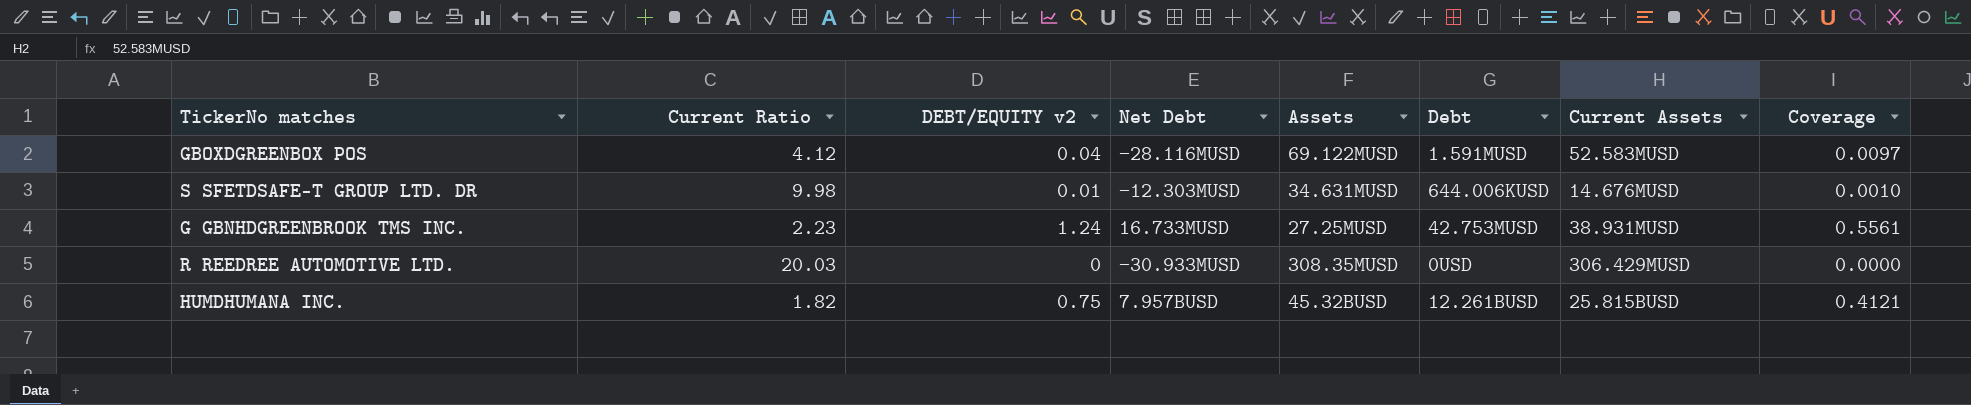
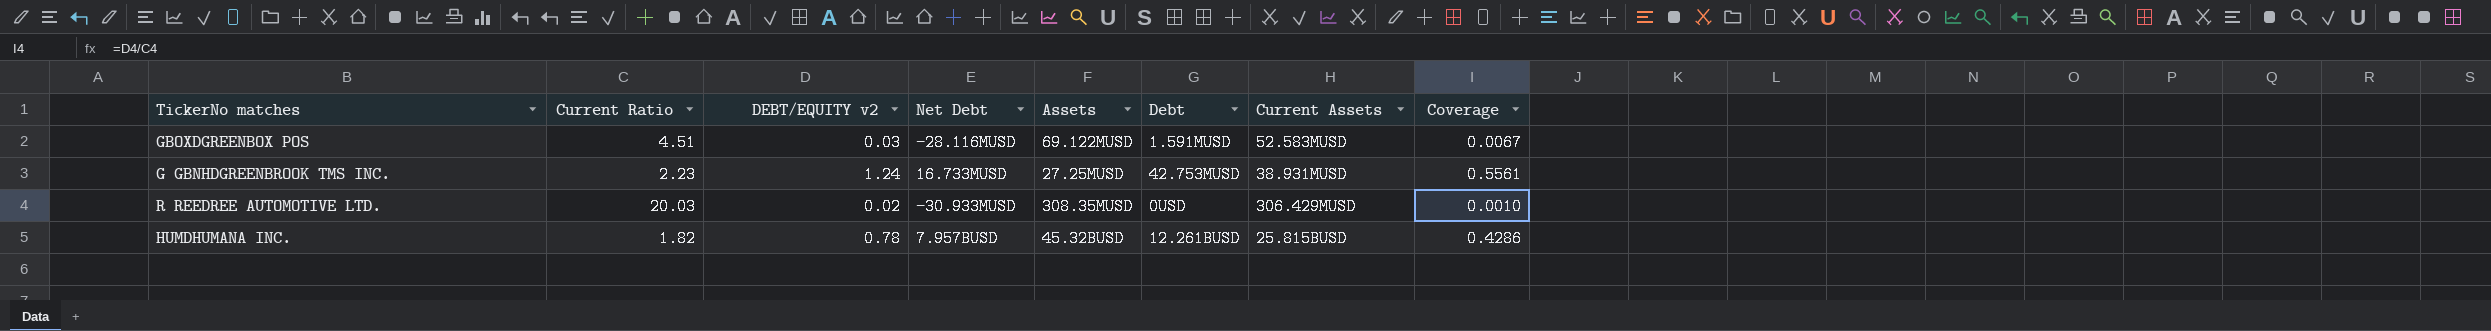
row S SFETDSAFE-T GROUP LTD. DR: 9.98 | 0.01 | −12.303MUSD | 34.631MUSD | 644.006KUSD | 14.676MUSD | 0.0010 -> none
GBOXDGREENBOX POS | Current Ratio: 4.12 -> 4.51
GBOXDGREENBOX POS | DEBT/EQUITY v2: 0.04 -> 0.03
GBOXDGREENBOX POS | Coverage: 0.0097 -> 0.0067
R REEDREE AUTOMOTIVE LTD. | DEBT/EQUITY v2: 0 -> 0.02
R REEDREE AUTOMOTIVE LTD. | Coverage: 0.0000 -> 0.0010
HUMDHUMANA INC. | DEBT/EQUITY v2: 0.75 -> 0.78
HUMDHUMANA INC. | Coverage: 0.4121 -> 0.4286

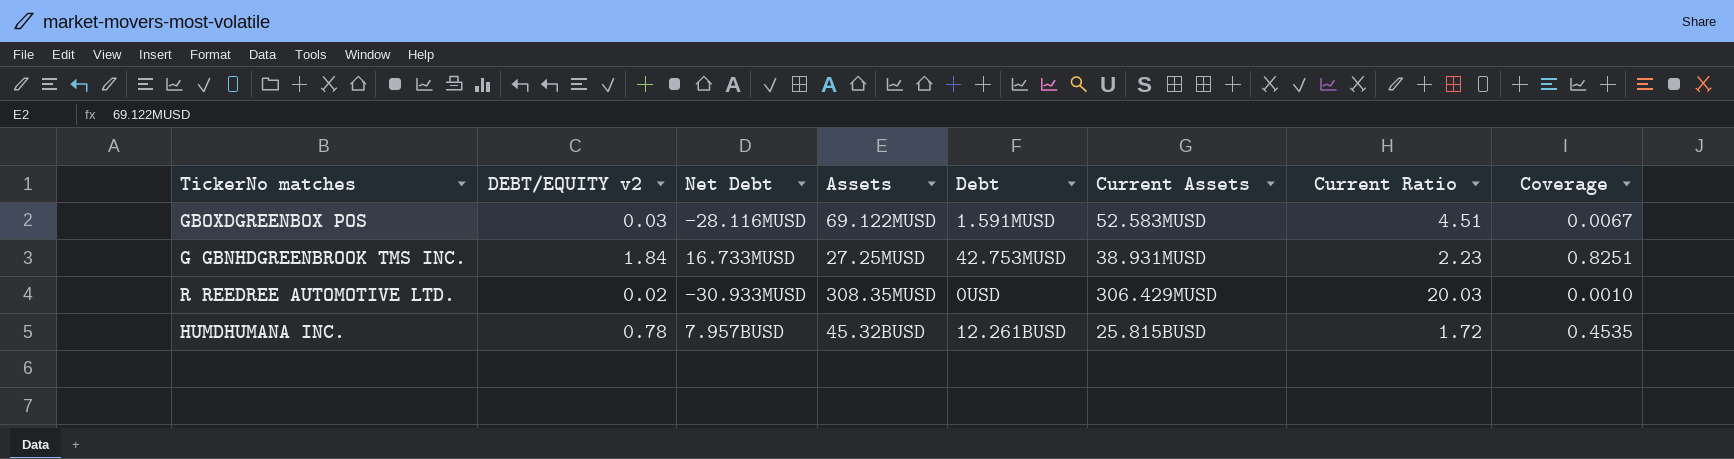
column Current Ratio | position: 2 -> 7
G GBNHDGREENBROOK TMS INC. | DEBT/EQUITY v2: 1.24 -> 1.84
G GBNHDGREENBROOK TMS INC. | Coverage: 0.5561 -> 0.8251
HUMDHUMANA INC. | Current Ratio: 1.82 -> 1.72
HUMDHUMANA INC. | Coverage: 0.4286 -> 0.4535

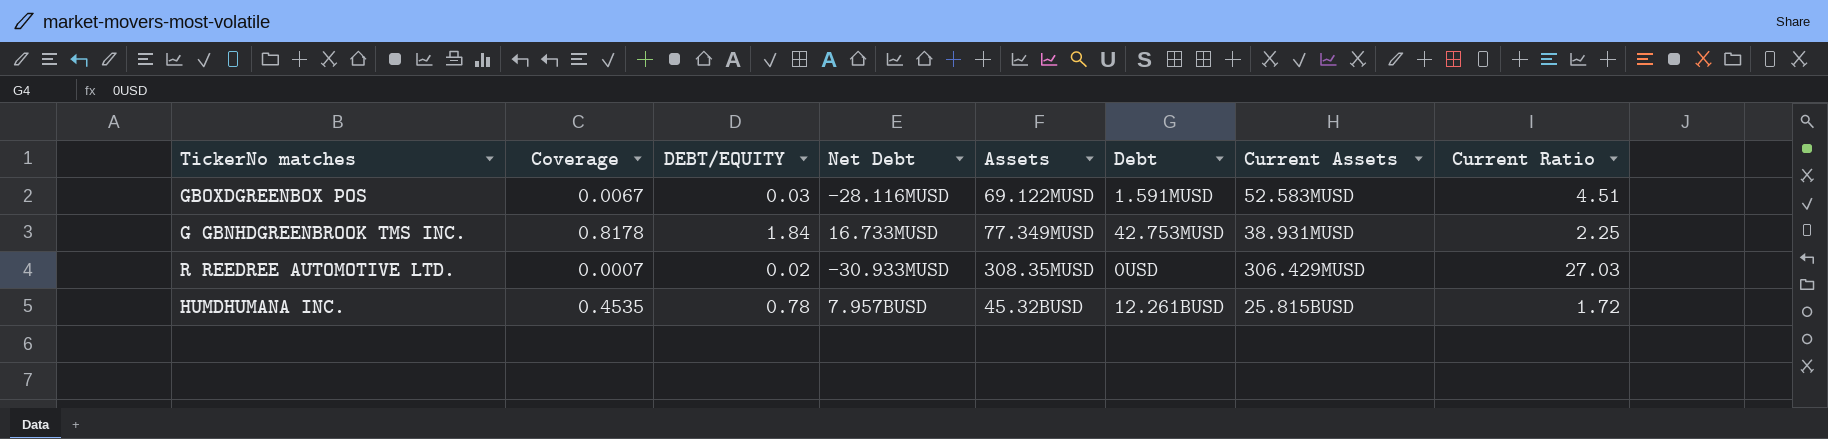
column Coverage | position: 8 -> 2
column name: DEBT/EQUITY v2 -> DEBT/EQUITY
G GBNHDGREENBROOK TMS INC. | Coverage: 0.8251 -> 0.8178
G GBNHDGREENBROOK TMS INC. | Assets: 27.25MUSD -> 77.349MUSD
G GBNHDGREENBROOK TMS INC. | Current Ratio: 2.23 -> 2.25
R REEDREE AUTOMOTIVE LTD. | Coverage: 0.0010 -> 0.0007
R REEDREE AUTOMOTIVE LTD. | Current Ratio: 20.03 -> 27.03

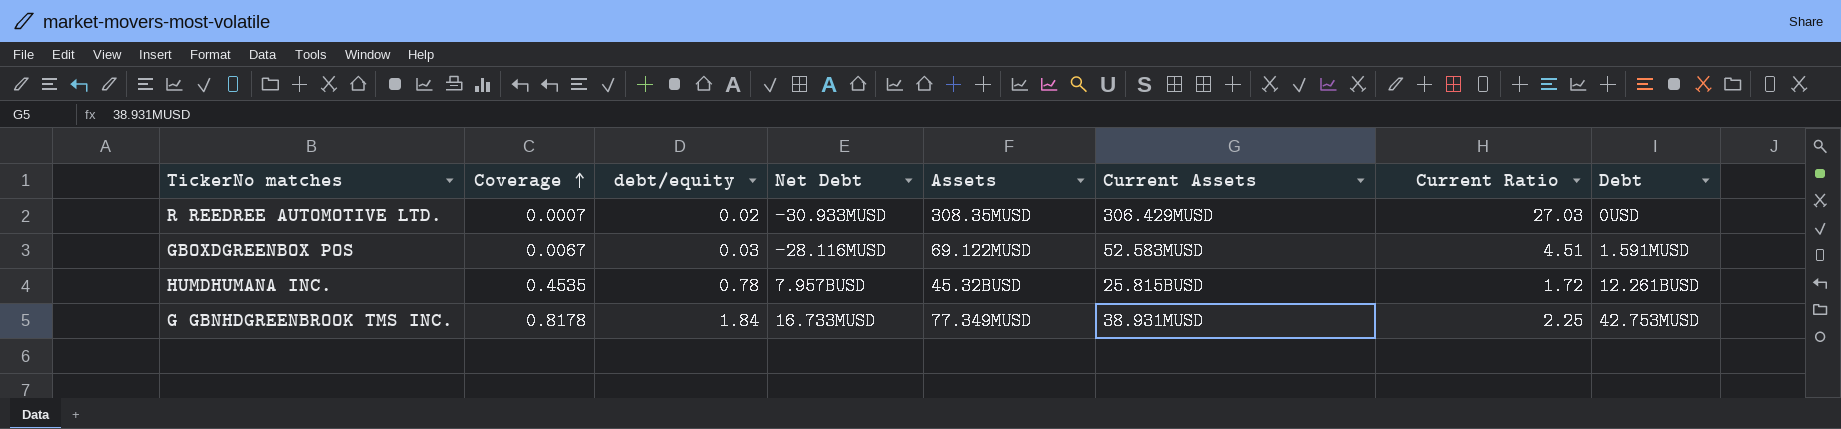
row order: none -> Coverage ascending
column name: DEBT/EQUITY -> debt/equity
column Debt | position: 6 -> 8

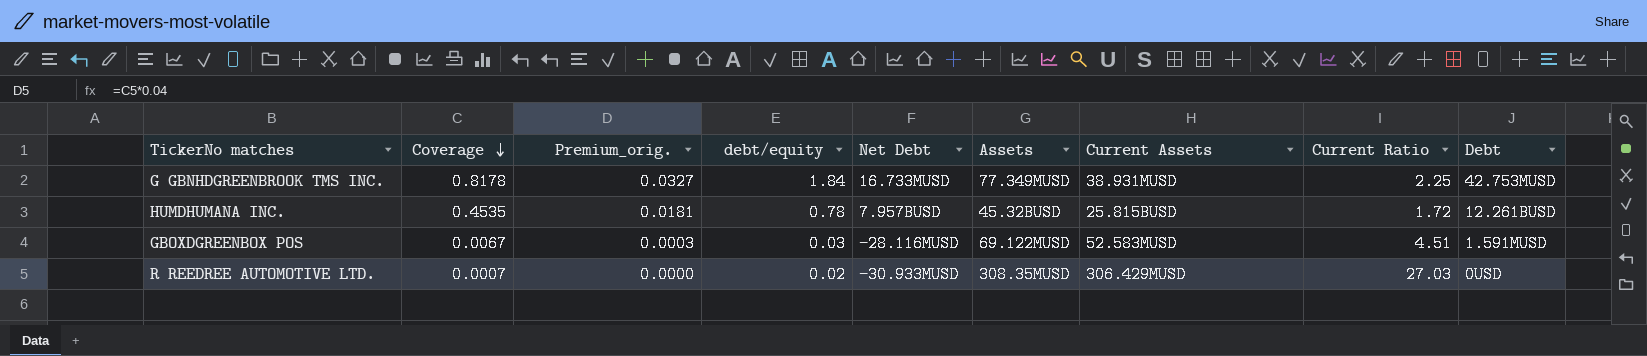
row order: Coverage ascending -> Coverage descending
column Premium_orig. | formula: none -> [Coverage] * 0.04

